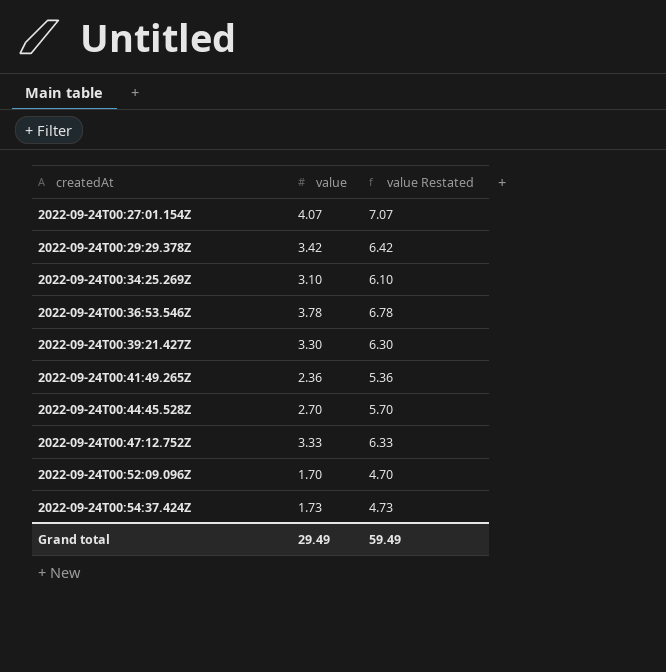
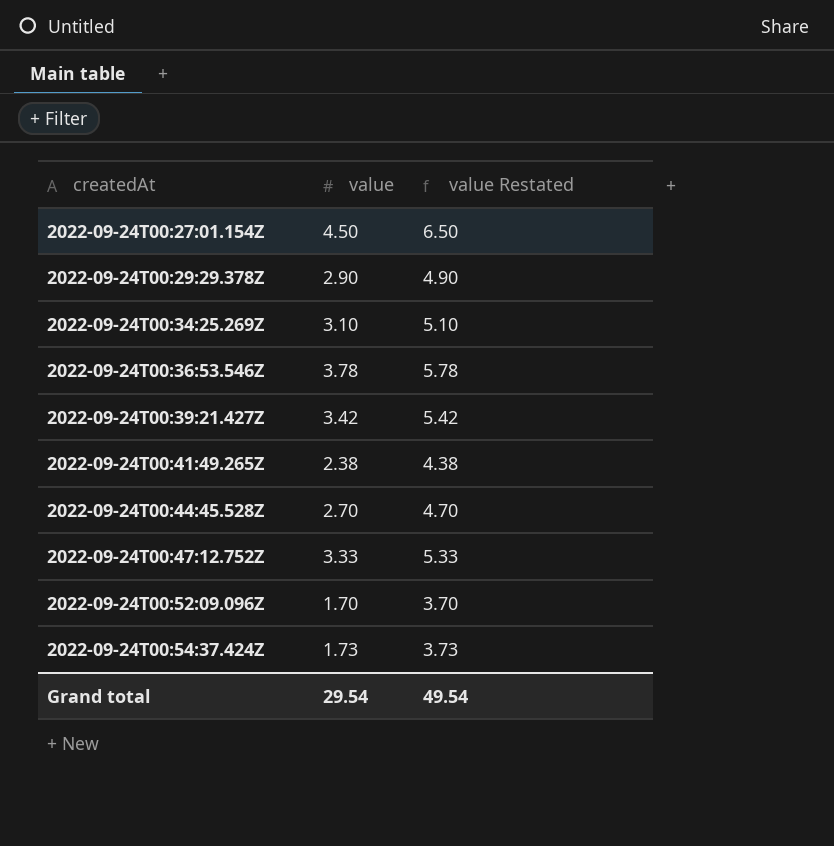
column value Restated | formula: [value] + 3 -> [value] + 2
2022-09-24T00:27:01.154Z | value: 4.07 -> 4.50
2022-09-24T00:29:29.378Z | value: 3.42 -> 2.90
2022-09-24T00:39:21.427Z | value: 3.30 -> 3.42
2022-09-24T00:41:49.265Z | value: 2.36 -> 2.38
Grand total | value: 29.49 -> 29.54
Grand total | value Restated: 59.49 -> 49.54

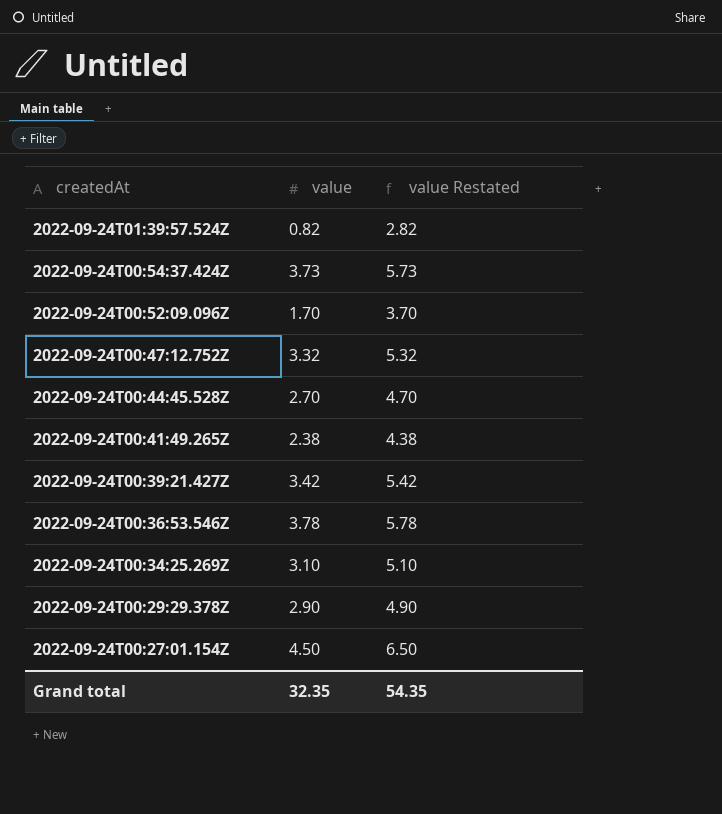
row order: createdAt ascending -> createdAt descending
row 2022-09-24T01:39:57.524Z: none -> 0.82 | 2.82
2022-09-24T00:54:37.424Z | value: 1.73 -> 3.73
2022-09-24T00:54:37.424Z | value Restated: 3.73 -> 5.73
2022-09-24T00:47:12.752Z | value: 3.33 -> 3.32
2022-09-24T00:47:12.752Z | value Restated: 5.33 -> 5.32
Grand total | value: 29.54 -> 32.35
Grand total | value Restated: 49.54 -> 54.35

